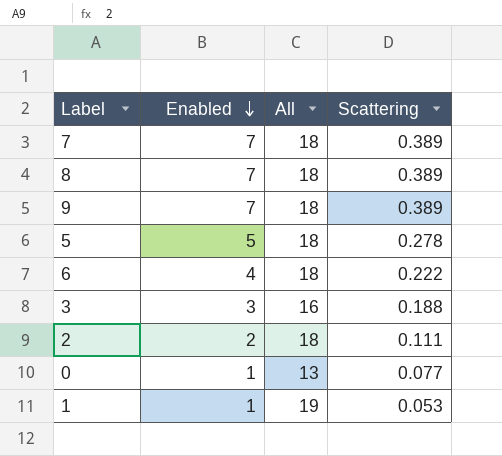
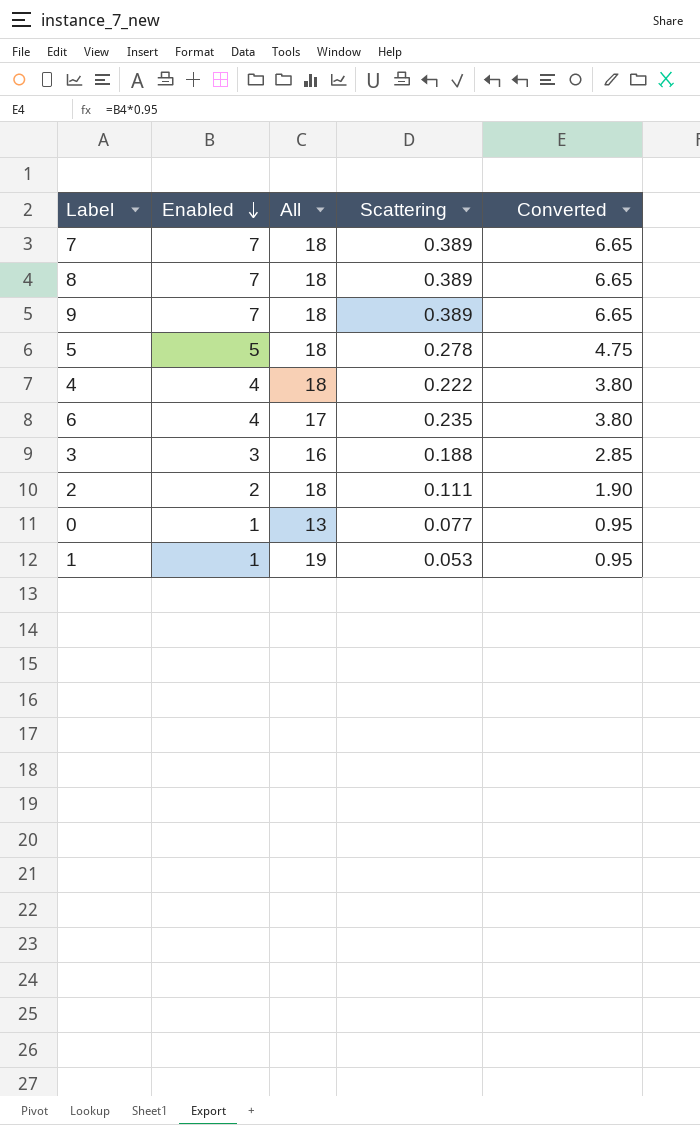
column Converted | formula: none -> [Enabled] * 0.95
row 4: none -> 4 | 18 | 0.222 | 3.80
6 | All: 18 -> 17
6 | Scattering: 0.222 -> 0.235

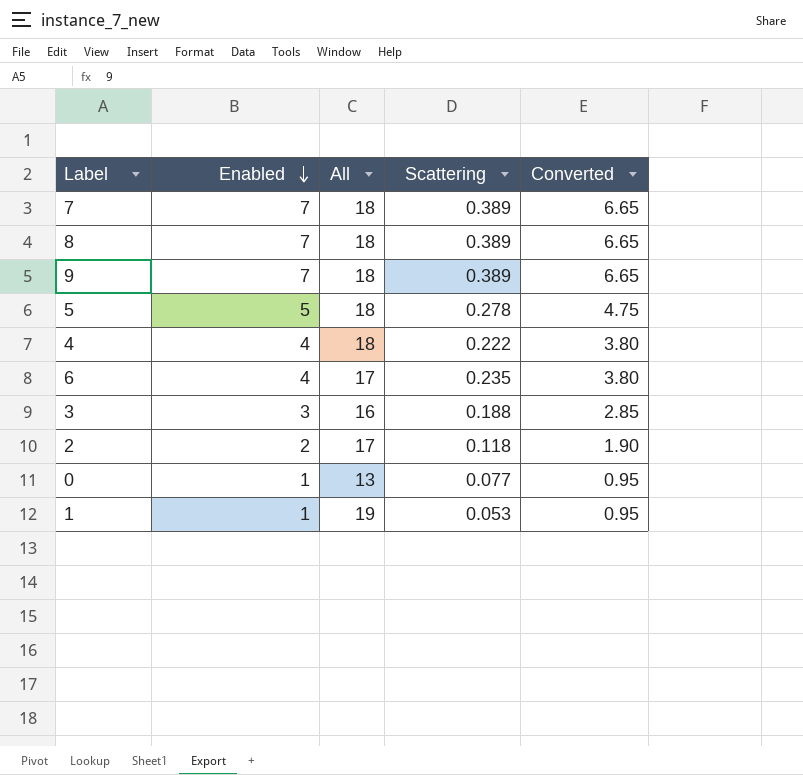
2 | All: 18 -> 17
2 | Scattering: 0.111 -> 0.118

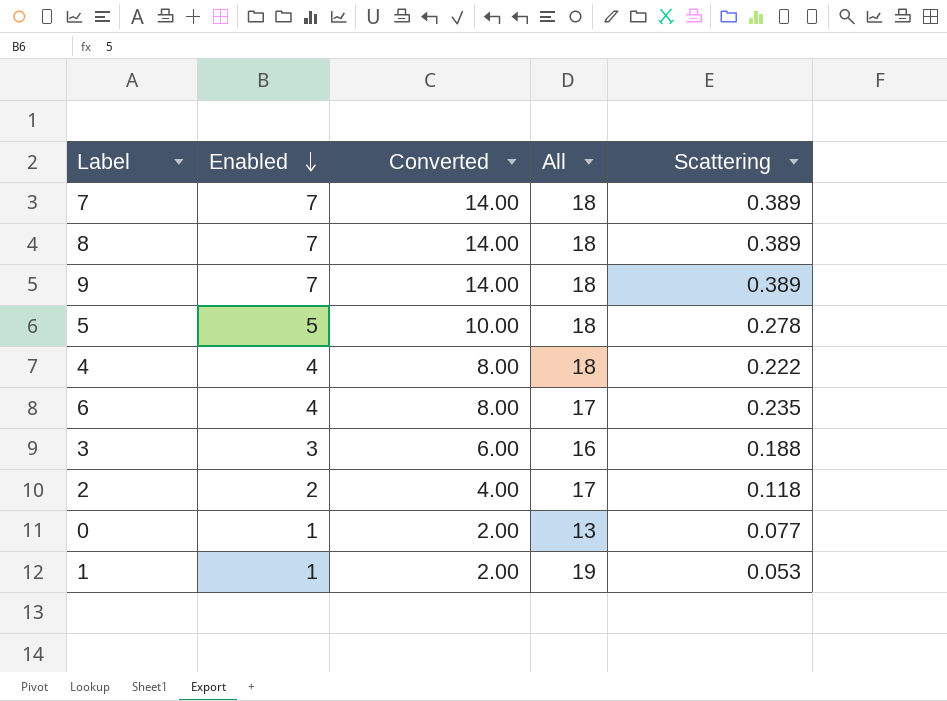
column Converted | formula: [Enabled] * 0.95 -> [Enabled] * 2
column Converted | position: 5 -> 3

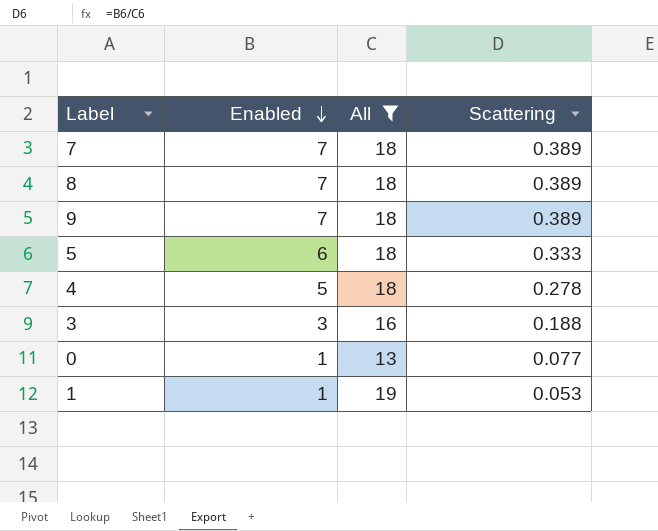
filter: none -> All != 17
column Converted | formula: [Enabled] * 2 -> none
5 | Enabled: 5 -> 6
5 | Scattering: 0.278 -> 0.333
4 | Enabled: 4 -> 5
4 | Scattering: 0.222 -> 0.278

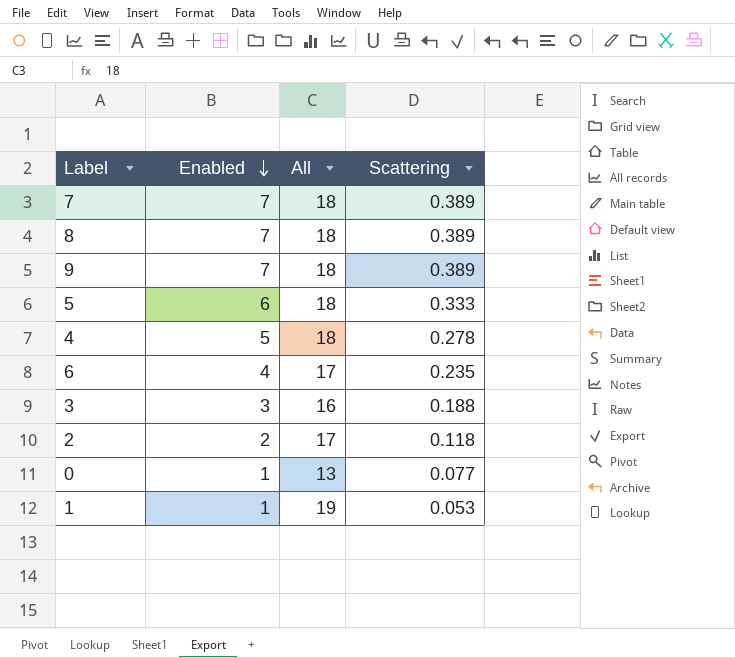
filter: All != 17 -> none

